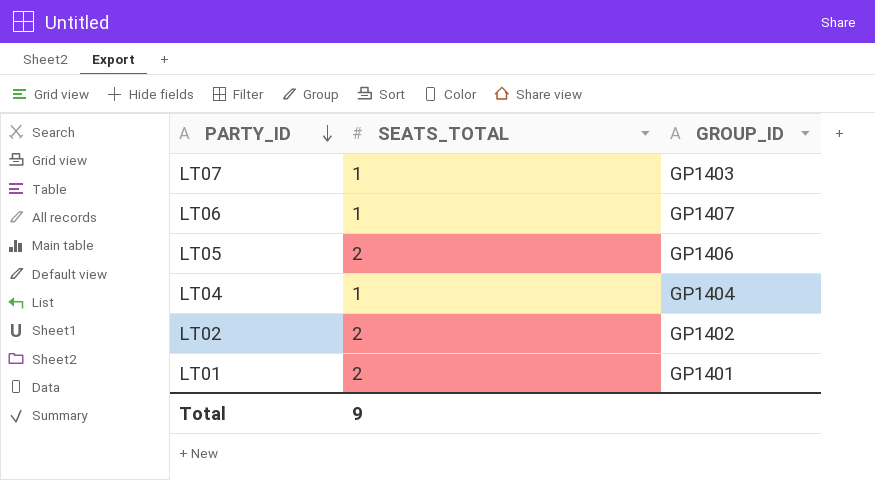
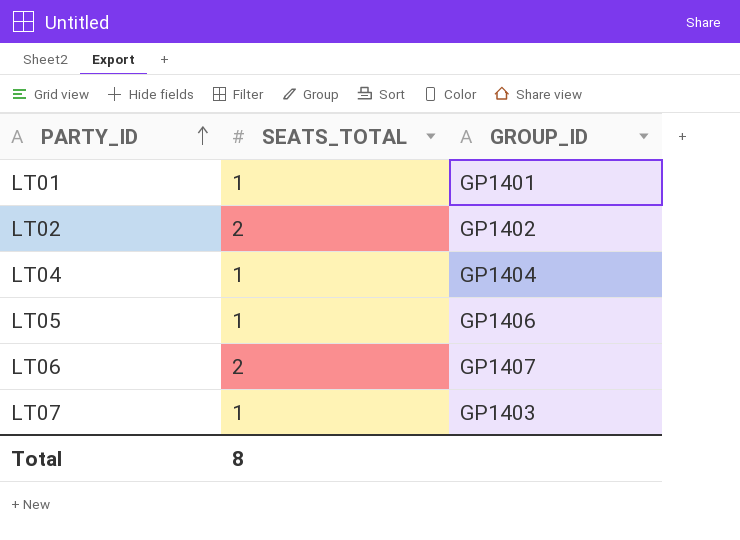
row order: PARTY_ID descending -> PARTY_ID ascending
LT01 | SEATS_TOTAL: 2 -> 1
LT05 | SEATS_TOTAL: 2 -> 1
LT06 | SEATS_TOTAL: 1 -> 2
Total | SEATS_TOTAL: 9 -> 8

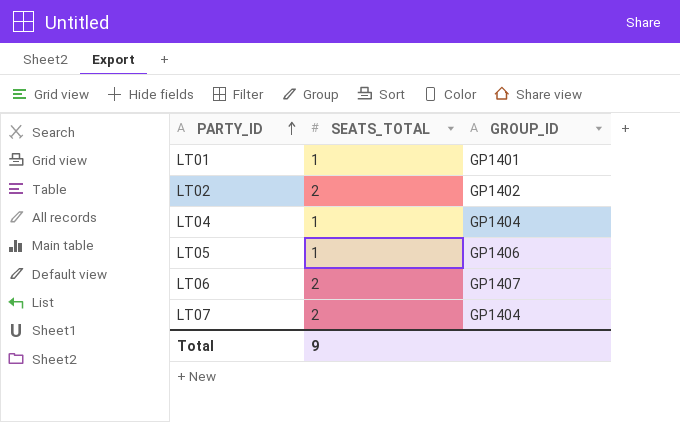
LT07 | SEATS_TOTAL: 1 -> 2
LT07 | GROUP_ID: GP1403 -> GP1404
Total | SEATS_TOTAL: 8 -> 9

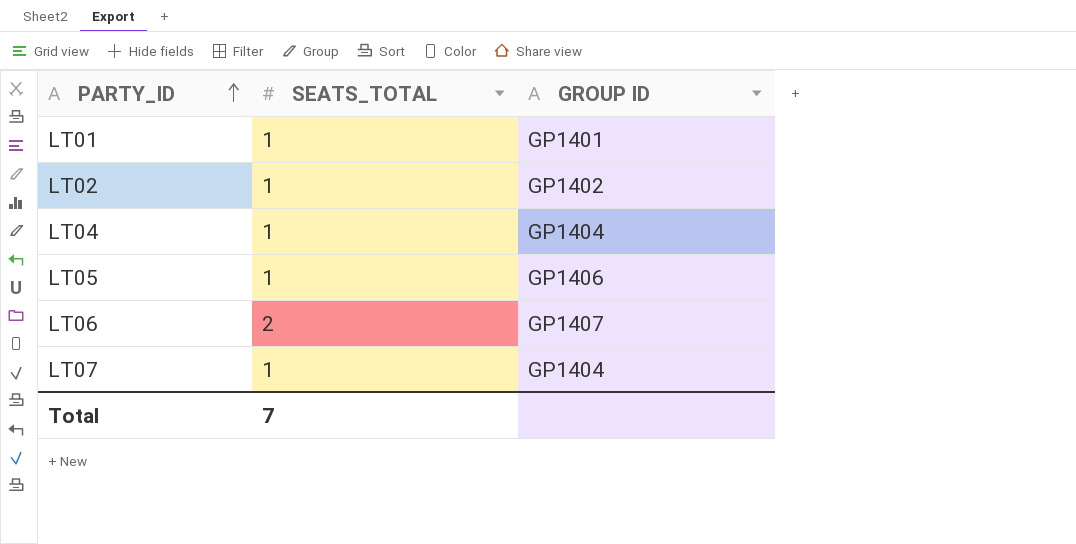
column name: GROUP_ID -> GROUP ID
LT02 | SEATS_TOTAL: 2 -> 1
LT07 | SEATS_TOTAL: 2 -> 1
Total | SEATS_TOTAL: 9 -> 7

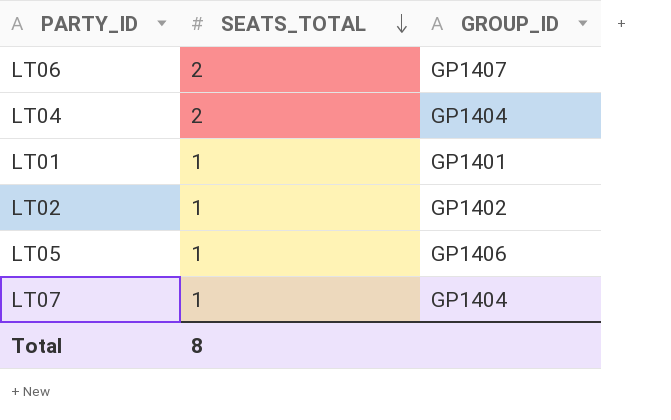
row order: PARTY_ID ascending -> SEATS_TOTAL descending
column name: GROUP ID -> GROUP_ID
LT04 | SEATS_TOTAL: 1 -> 2
Total | SEATS_TOTAL: 7 -> 8

